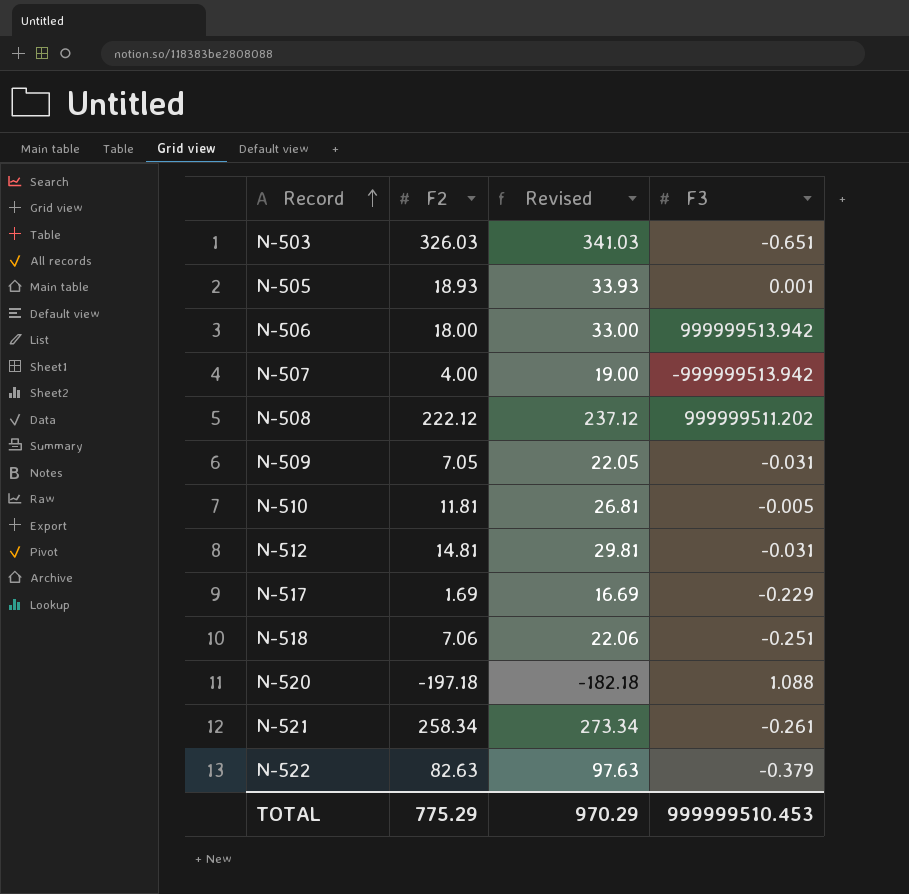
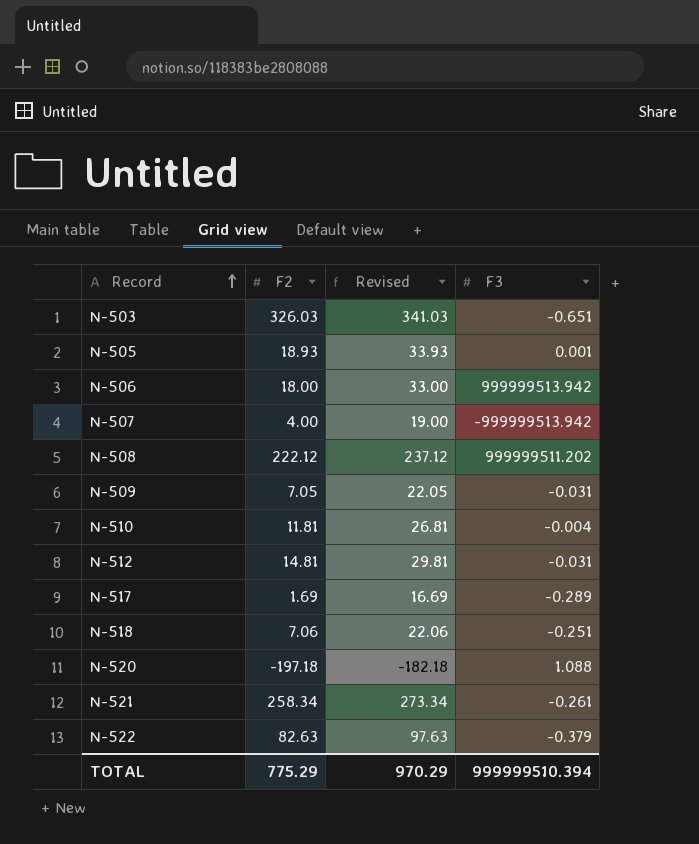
N-510 | F3: -0.005 -> -0.004
N-517 | F3: -0.229 -> -0.289
TOTAL | F3: 999999510.453 -> 999999510.394

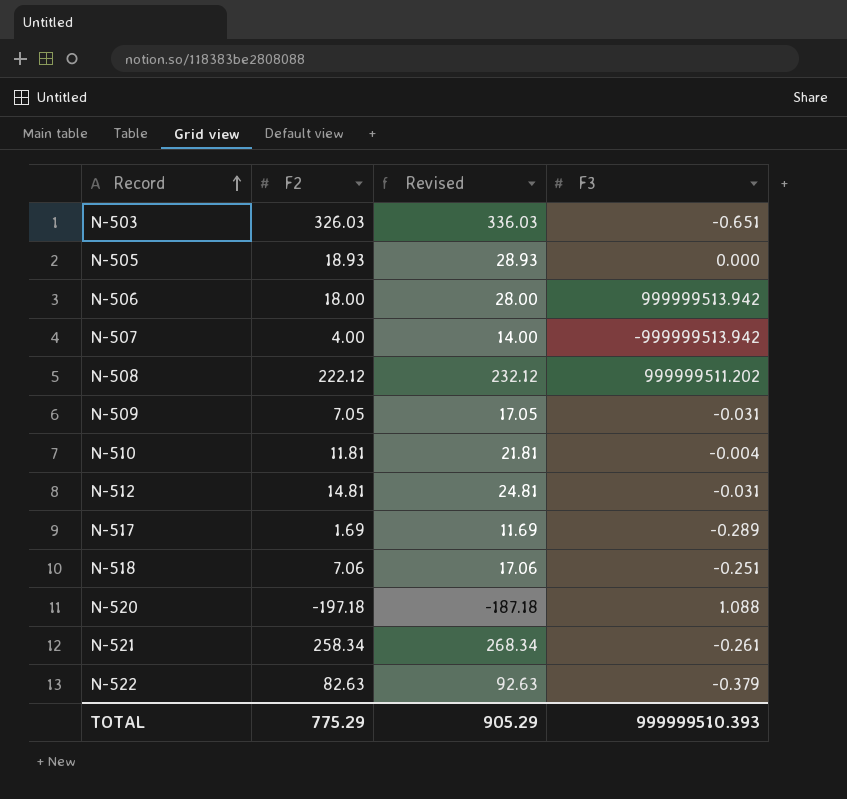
column Revised | formula: [F2] + 15 -> [F2] + 10
N-505 | F3: 0.001 -> 0.000
TOTAL | Revised: 970.29 -> 905.29
TOTAL | F3: 999999510.394 -> 999999510.393

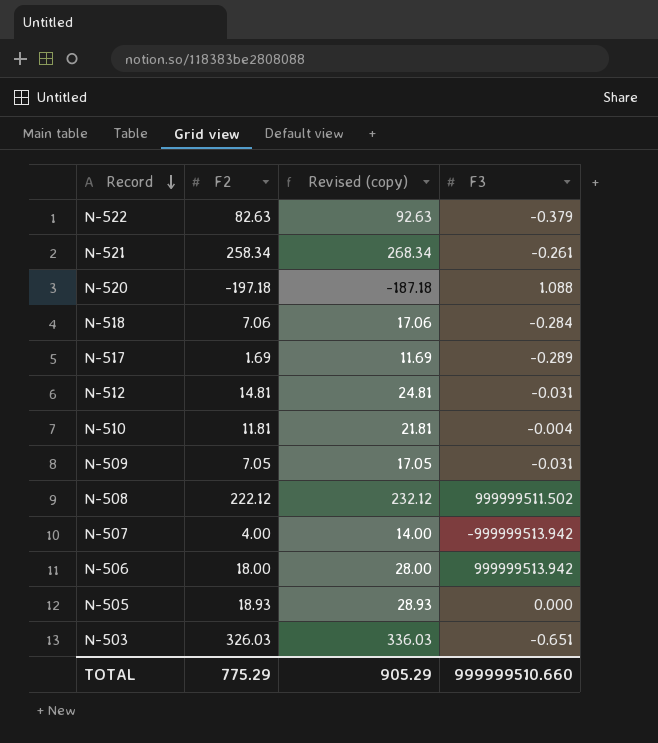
row order: Record ascending -> Record descending
column name: Revised -> Revised (copy)
N-518 | F3: -0.251 -> -0.284
N-508 | F3: 999999511.202 -> 999999511.502
TOTAL | F3: 999999510.393 -> 999999510.660

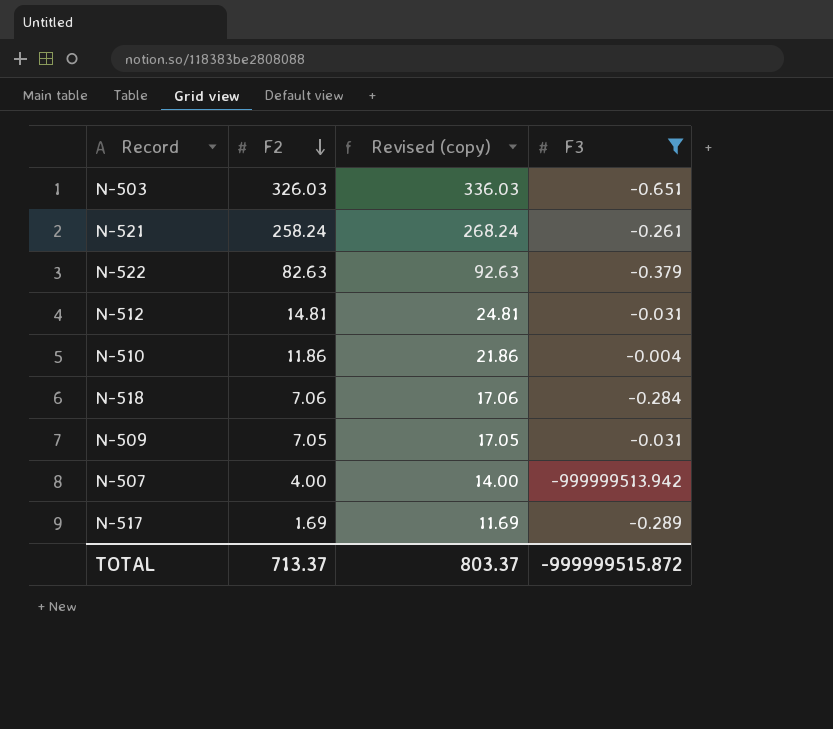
filter: none -> F3 <= -0.004
row order: Record descending -> F2 descending
N-521 | F2: 258.34 -> 258.24
N-521 | Revised (copy): 268.34 -> 268.24
N-510 | F2: 11.81 -> 11.86
N-510 | Revised (copy): 21.81 -> 21.86
TOTAL | F2: 775.29 -> 713.37
TOTAL | Revised (copy): 905.29 -> 803.37
TOTAL | F3: 999999510.660 -> -999999515.872

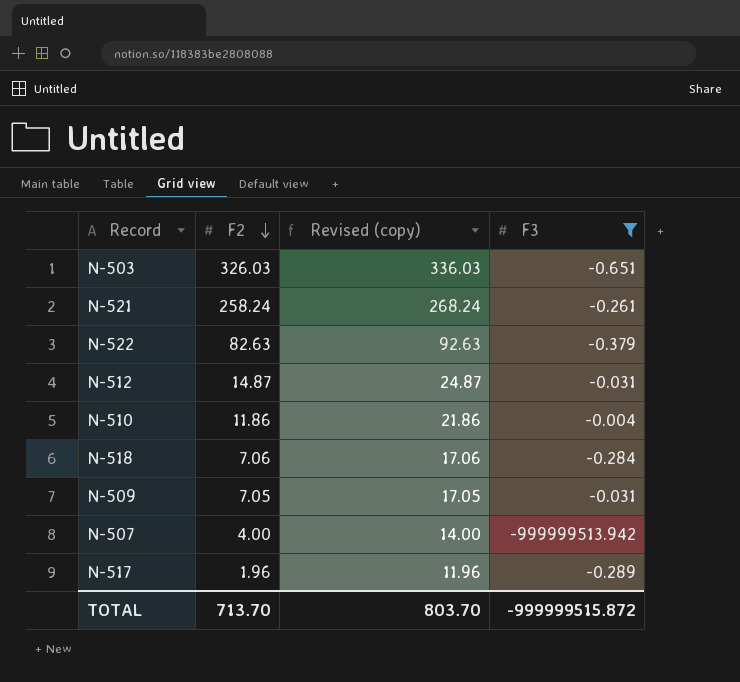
N-512 | F2: 14.81 -> 14.87
N-512 | Revised (copy): 24.81 -> 24.87
N-517 | F2: 1.69 -> 1.96
N-517 | Revised (copy): 11.69 -> 11.96
TOTAL | F2: 713.37 -> 713.70
TOTAL | Revised (copy): 803.37 -> 803.70

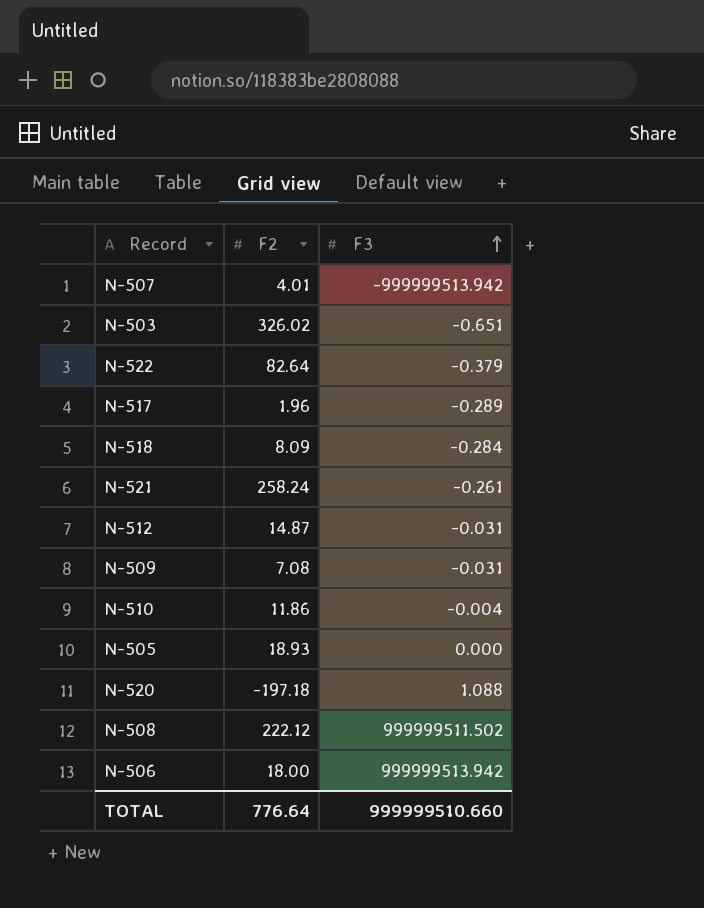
filter: F3 <= -0.004 -> none
row order: F2 descending -> F3 ascending
column Revised (copy) | formula: [F2] + 10 -> none
N-507 | F2: 4.00 -> 4.01
N-503 | F2: 326.03 -> 326.02
N-522 | F2: 82.63 -> 82.64
N-518 | F2: 7.06 -> 8.09
N-509 | F2: 7.05 -> 7.08
TOTAL | F2: 713.70 -> 776.64
TOTAL | F3: -999999515.872 -> 999999510.660

